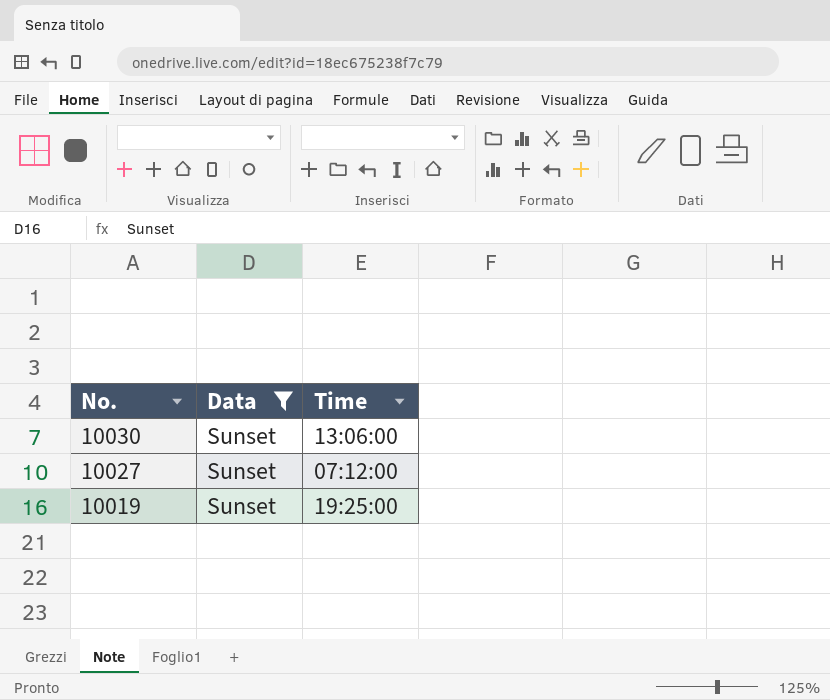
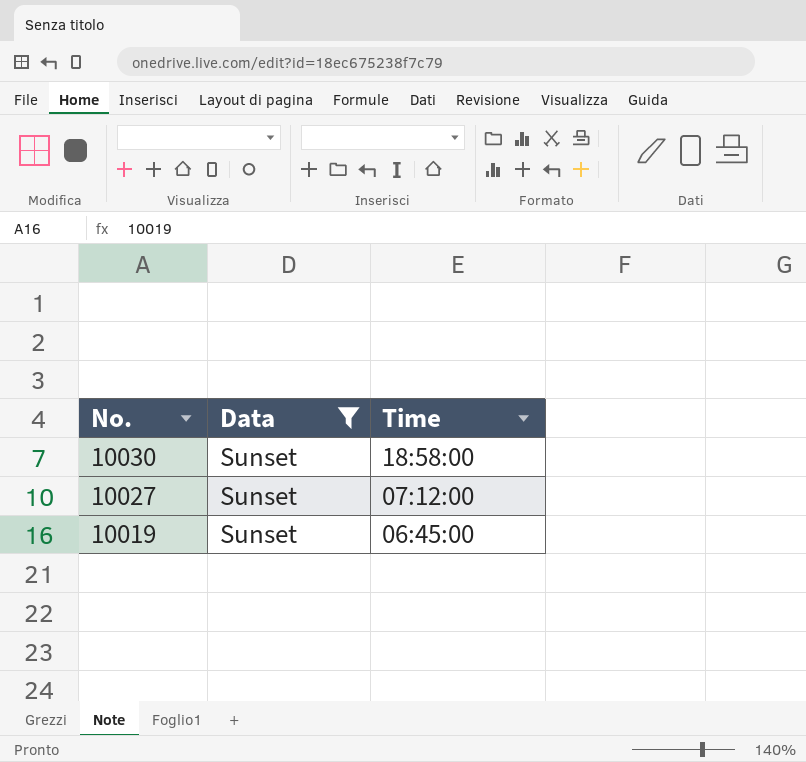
10030 | Time: 13:06:00 -> 18:58:00
10019 | Time: 19:25:00 -> 06:45:00

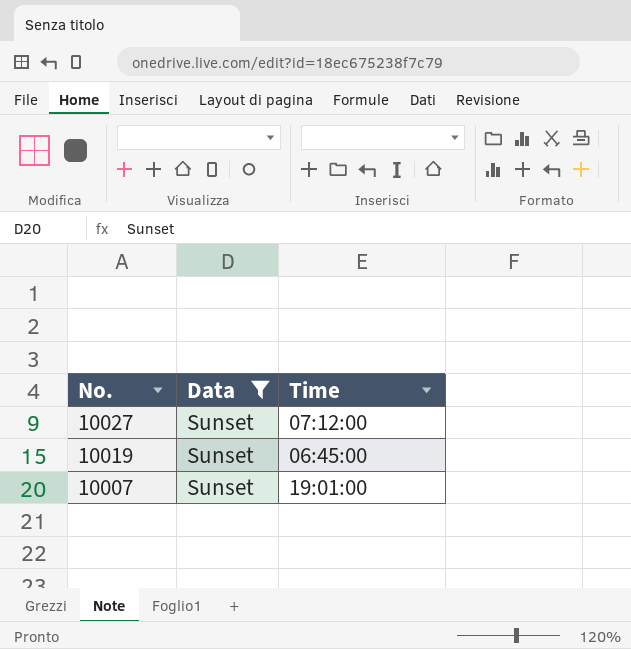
row 10030: Sunset | 18:58:00 -> none
row 10007: none -> Sunset | 19:01:00

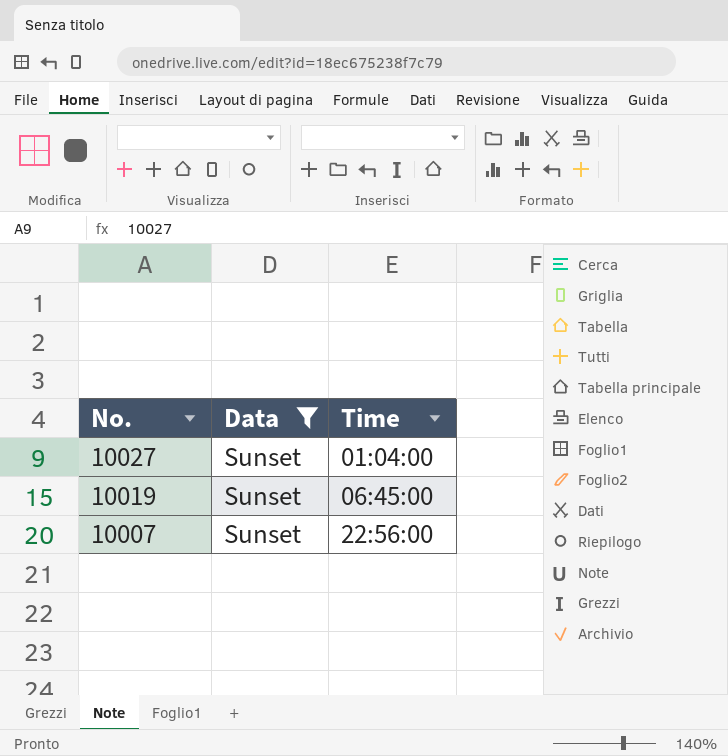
10027 | Time: 07:12:00 -> 01:04:00
10007 | Time: 19:01:00 -> 22:56:00

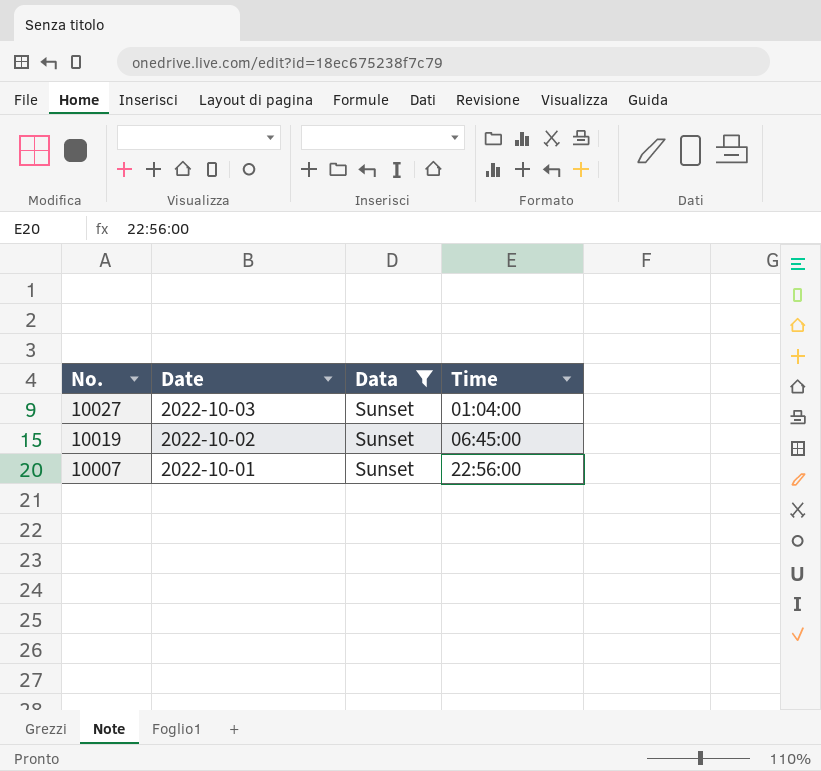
column Date | position: none -> 2

